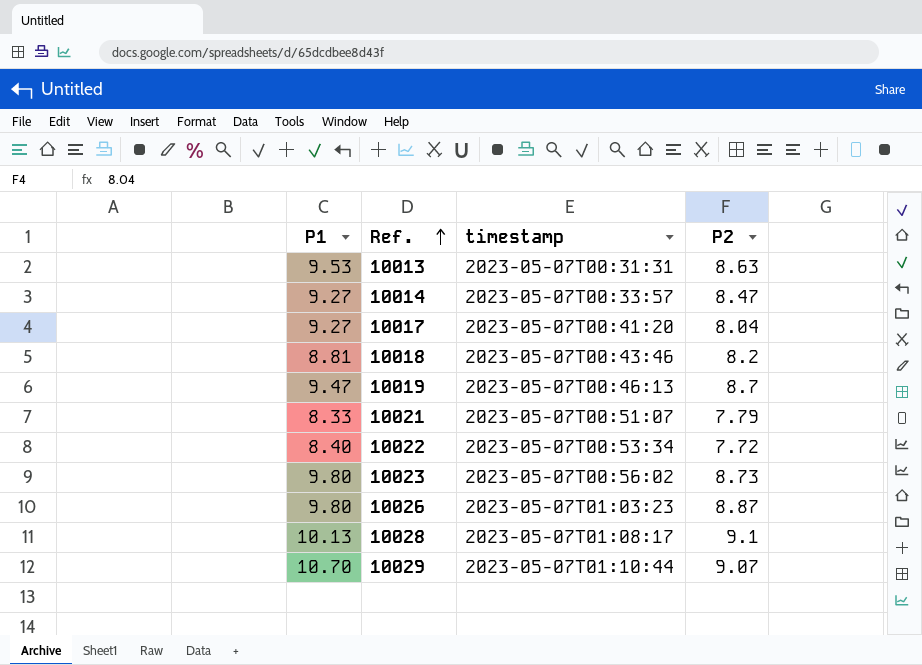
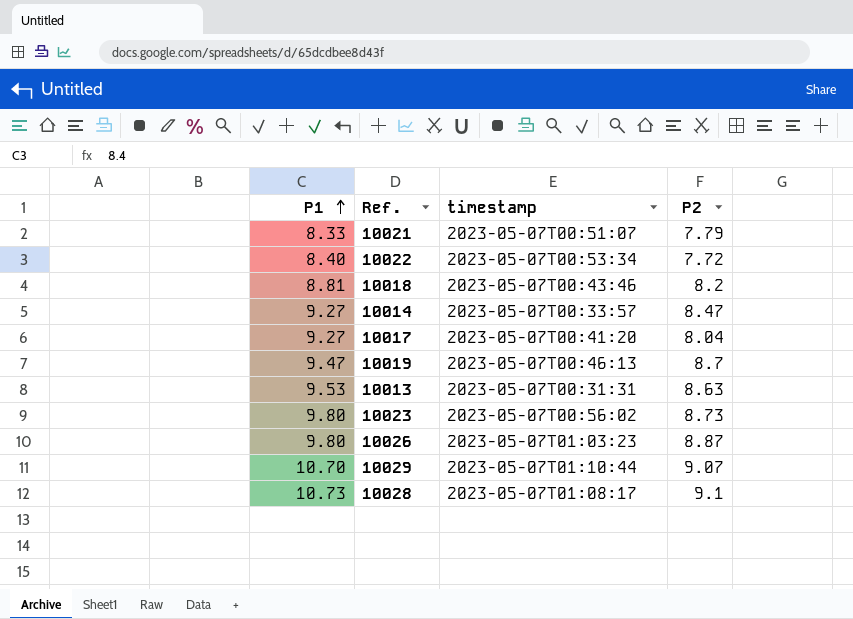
row order: Ref. ascending -> P1 ascending
10028 | P1: 10.13 -> 10.73

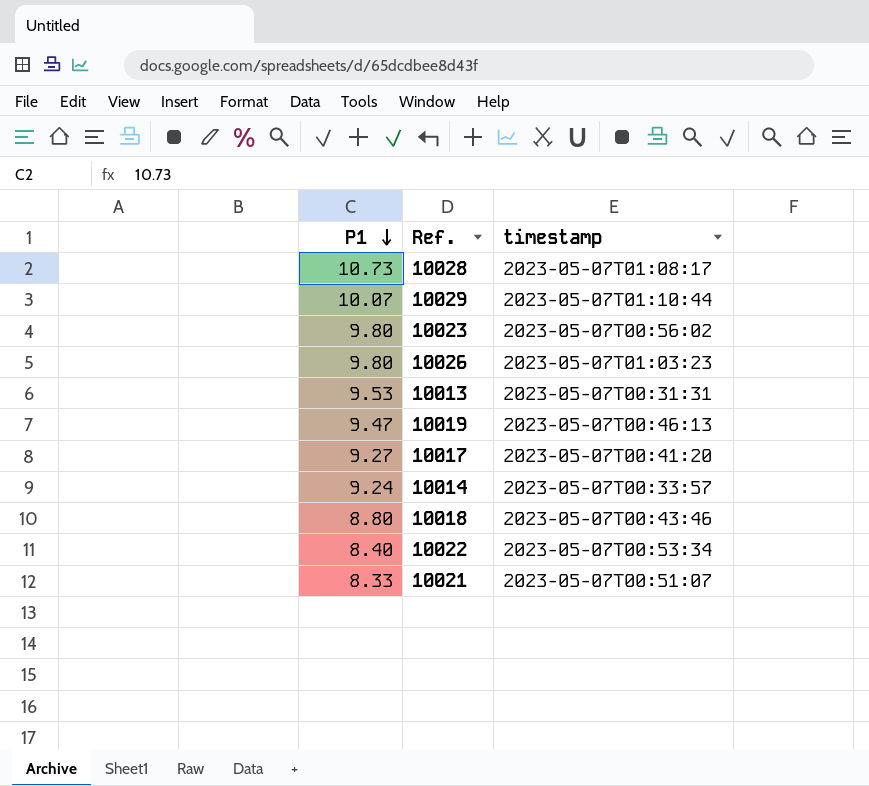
row order: P1 ascending -> P1 descending
column P2 | position: 4 -> none
10029 | P1: 10.70 -> 10.07
10014 | P1: 9.27 -> 9.24
10018 | P1: 8.81 -> 8.80

